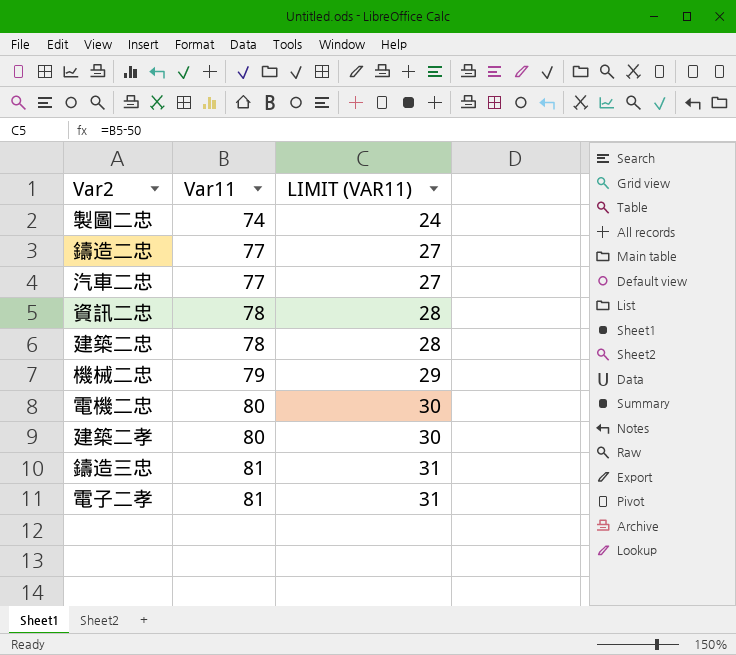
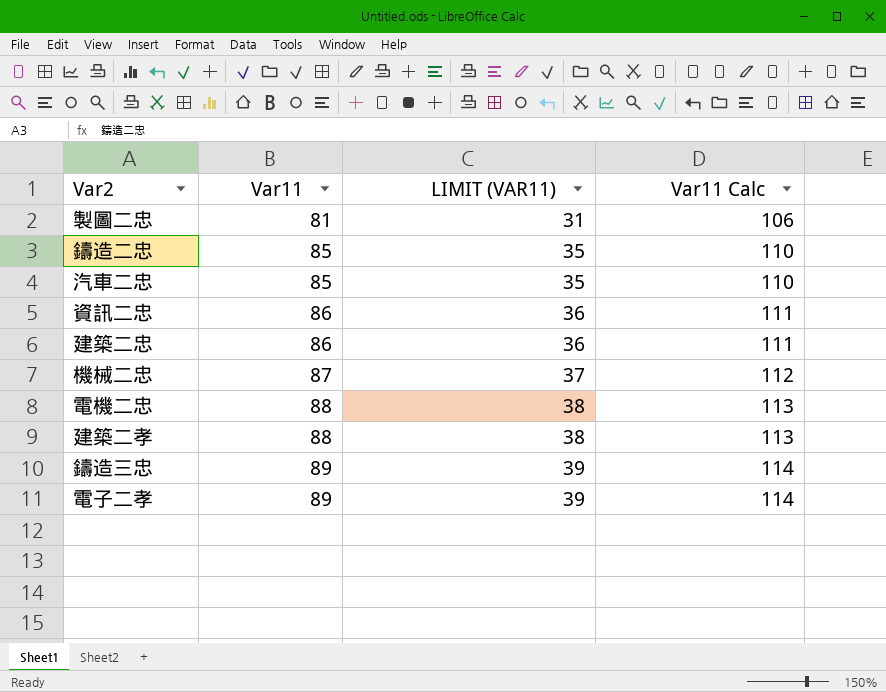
column Var11 Calc | formula: none -> [Var11] + 25
製圖二忠 | Var11: 74 -> 81
製圖二忠 | LIMIT (VAR11): 24 -> 31
鑄造二忠 | Var11: 77 -> 85
鑄造二忠 | LIMIT (VAR11): 27 -> 35
汽車二忠 | Var11: 77 -> 85
汽車二忠 | LIMIT (VAR11): 27 -> 35
資訊二忠 | Var11: 78 -> 86
資訊二忠 | LIMIT (VAR11): 28 -> 36
建築二忠 | Var11: 78 -> 86
建築二忠 | LIMIT (VAR11): 28 -> 36
機械二忠 | Var11: 79 -> 87
機械二忠 | LIMIT (VAR11): 29 -> 37
電機二忠 | Var11: 80 -> 88
電機二忠 | LIMIT (VAR11): 30 -> 38
建築二孝 | Var11: 80 -> 88
建築二孝 | LIMIT (VAR11): 30 -> 38
鑄造三忠 | Var11: 81 -> 89
鑄造三忠 | LIMIT (VAR11): 31 -> 39
電子二孝 | Var11: 81 -> 89
電子二孝 | LIMIT (VAR11): 31 -> 39

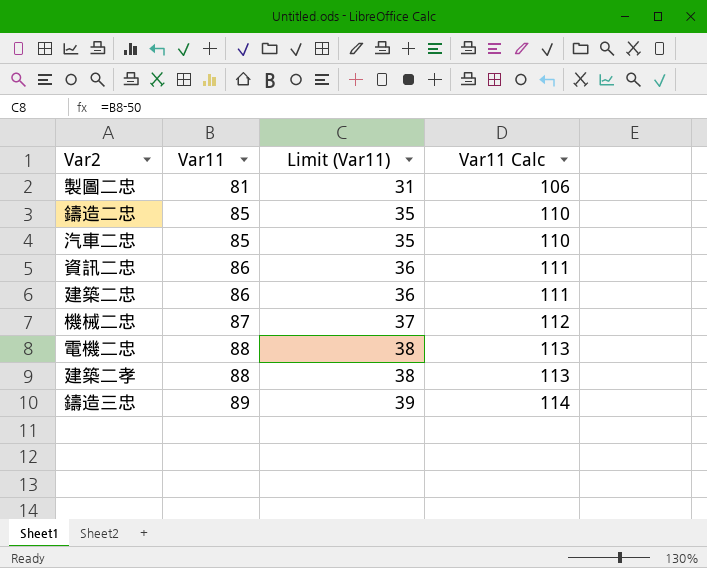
column name: LIMIT (VAR11) -> Limit (Var11)
row 電子二孝: 89 | 39 | 114 -> none

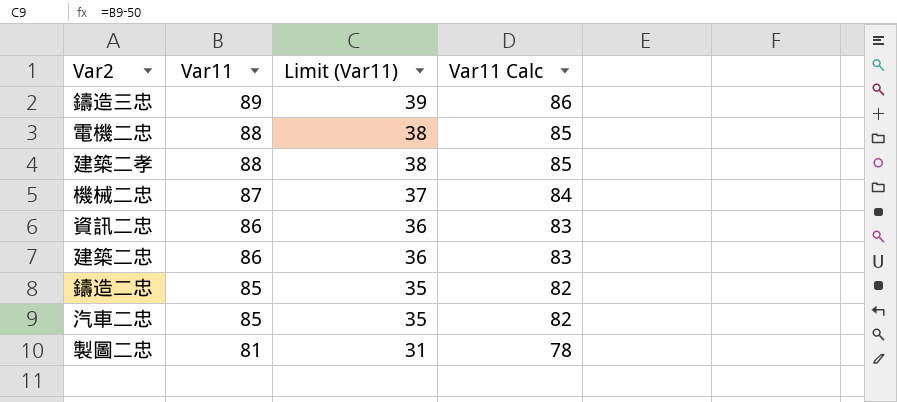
row order: Var11 ascending -> Var11 descending
column Var11 Calc | formula: [Var11] + 25 -> [Var11] - 3

